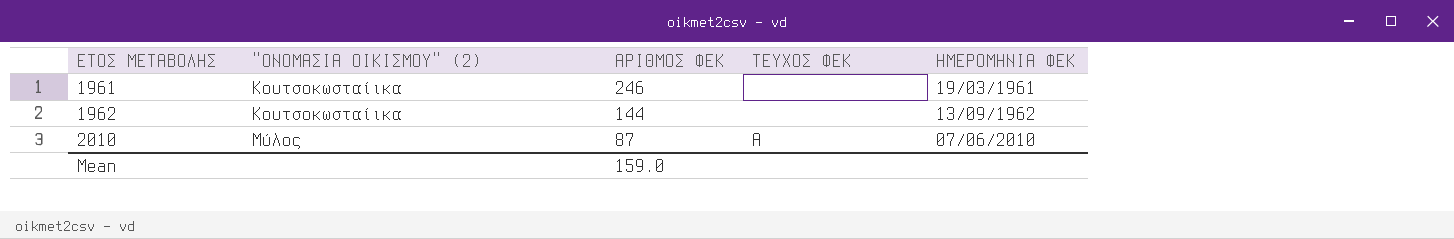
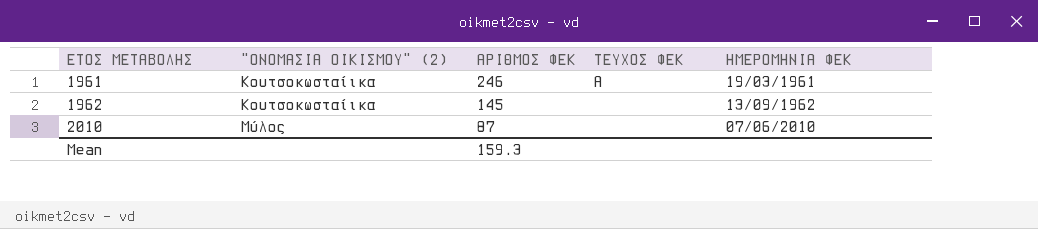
1961 | ΤΕΥΧΟΣ ΦΕΚ: none -> Α
1962 | ΑΡΙΘΜΟΣ ΦΕΚ: 144 -> 145
2010 | ΤΕΥΧΟΣ ΦΕΚ: Α -> none
Mean | ΑΡΙΘΜΟΣ ΦΕΚ: 159.0 -> 159.3

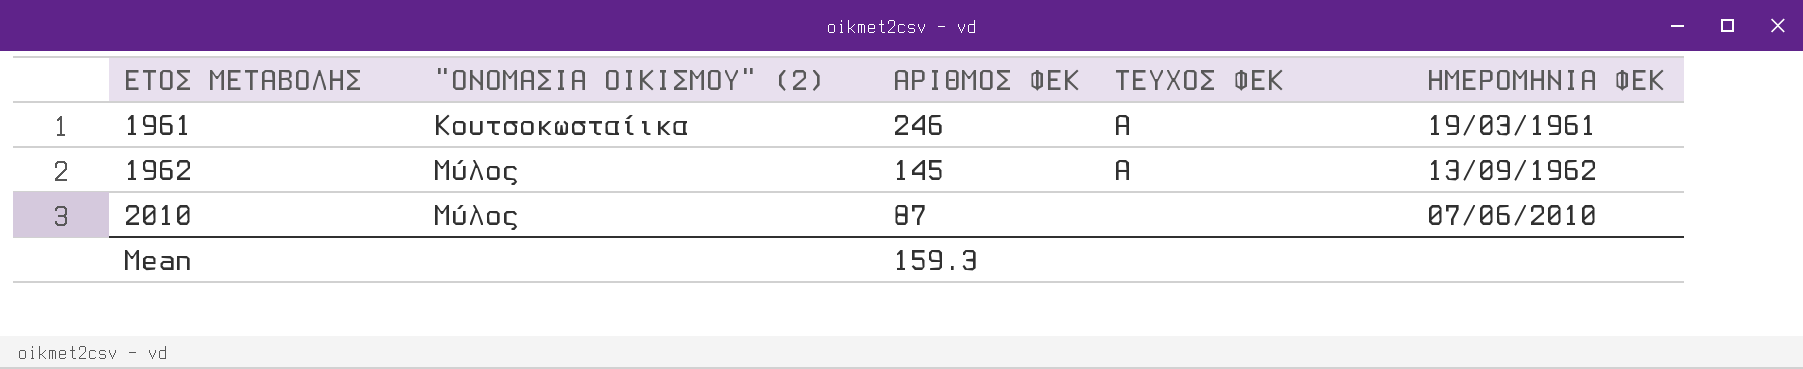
1962 | "ΟΝΟΜΑΣΙΑ ΟΙΚΙΣΜΟΥ" (2): Κουτσοκωσταίικα -> Μύλος
1962 | ΤΕΥΧΟΣ ΦΕΚ: none -> Α

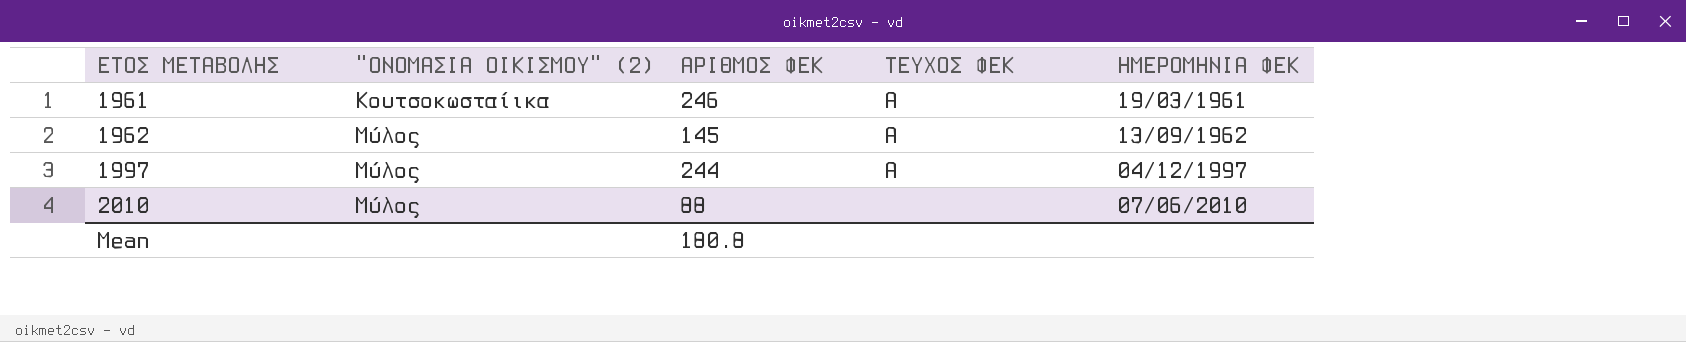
row 1997: none -> Μύλος | 244 | Α | 04/12/1997
2010 | ΑΡΙΘΜΟΣ ΦΕΚ: 87 -> 88
Mean | ΑΡΙΘΜΟΣ ΦΕΚ: 159.3 -> 180.8

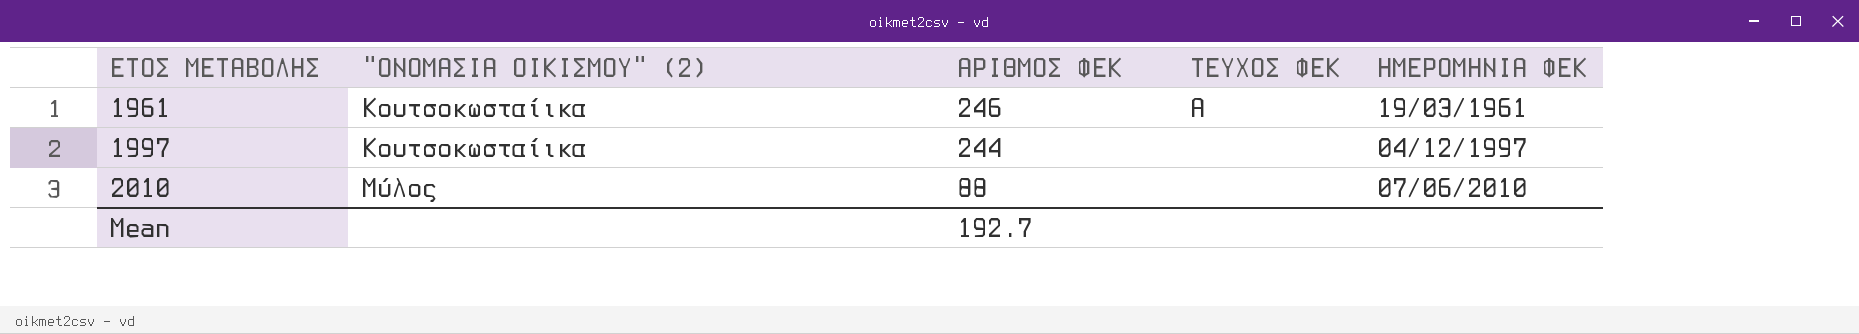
row 1962: Μύλος | 145 | Α | 13/09/1962 -> none
1997 | "ΟΝΟΜΑΣΙΑ ΟΙΚΙΣΜΟΥ" (2): Μύλος -> Κουτσοκωσταίικα
1997 | ΤΕΥΧΟΣ ΦΕΚ: Α -> none
Mean | ΑΡΙΘΜΟΣ ΦΕΚ: 180.8 -> 192.7

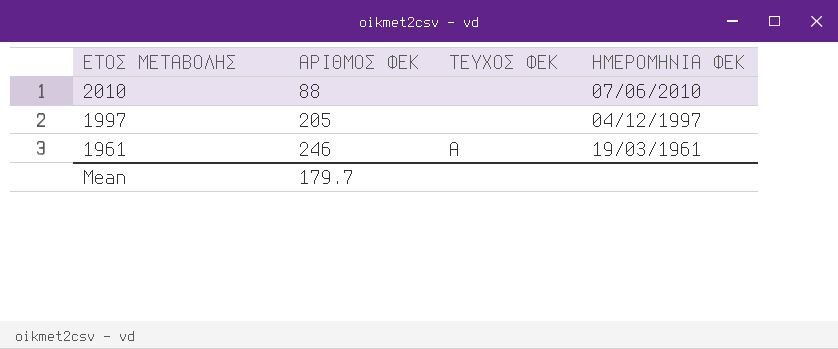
row order: ΕΤΟΣ ΜΕΤΑΒΟΛΗΣ ascending -> ΕΤΟΣ ΜΕΤΑΒΟΛΗΣ descending
column "ΟΝΟΜΑΣΙΑ ΟΙΚΙΣΜΟΥ" (2) | position: 2 -> none
1997 | ΑΡΙΘΜΟΣ ΦΕΚ: 244 -> 205
Mean | ΑΡΙΘΜΟΣ ΦΕΚ: 192.7 -> 179.7

